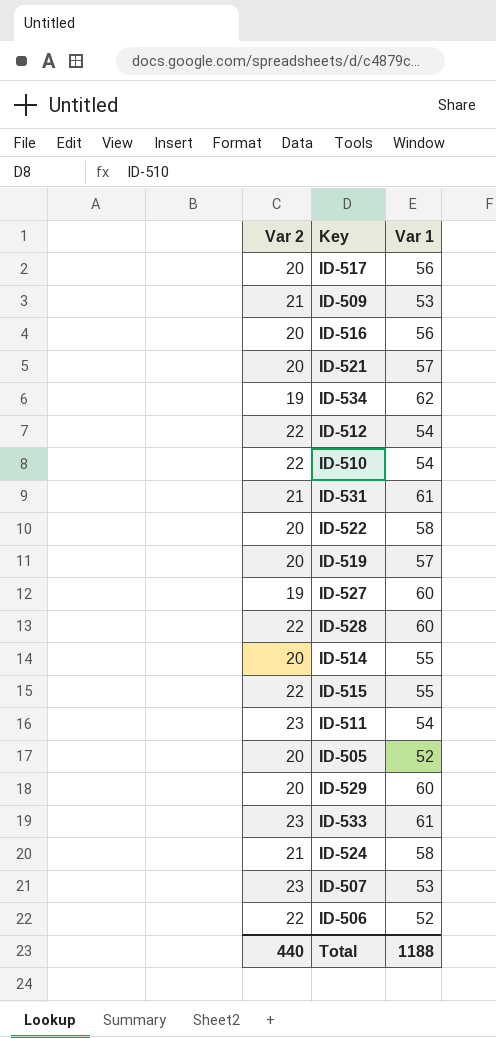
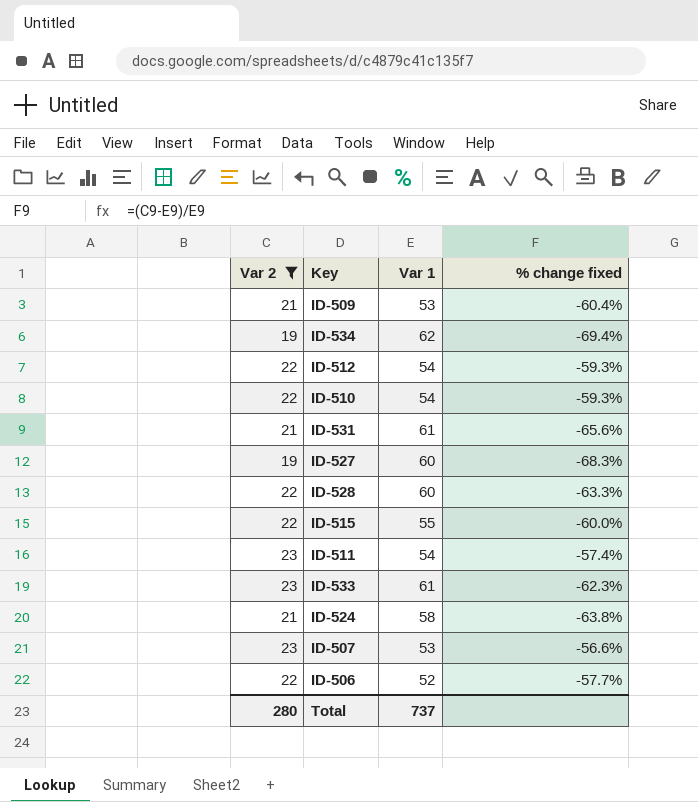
filter: none -> Var 2 != 20
column % change fixed | formula: none -> ([Var 2] - [Var 1]) / [Var 1]
Total | Var 2: 440 -> 280
Total | Var 1: 1188 -> 737

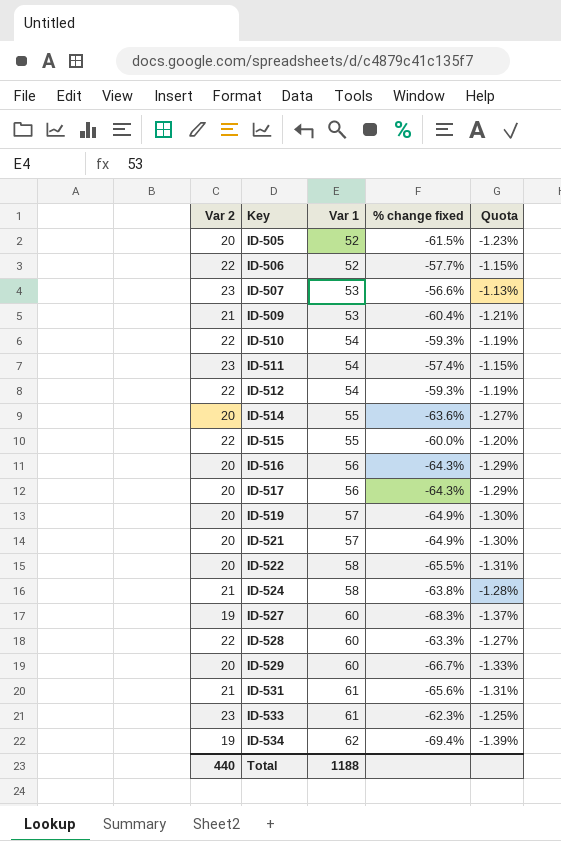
filter: Var 2 != 20 -> none
row order: none -> Key ascending
column Quota | formula: none -> [% change fixed] * 0.02
Total | Var 2: 280 -> 440
Total | Var 1: 737 -> 1188

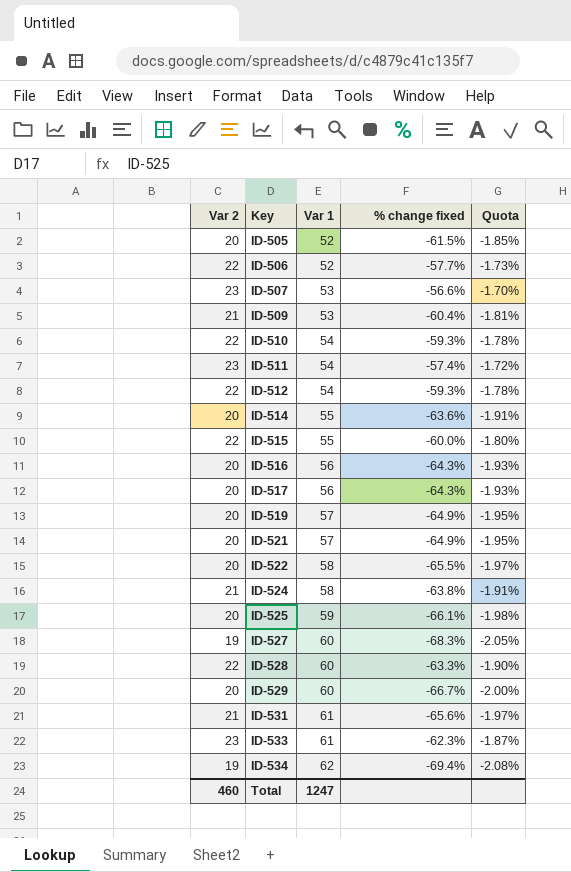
column Quota | formula: [% change fixed] * 0.02 -> [% change fixed] * 0.03
row ID-525: none -> 20 | 59 | -66.1% | -1.98%
Total | Var 2: 440 -> 460
Total | Var 1: 1188 -> 1247

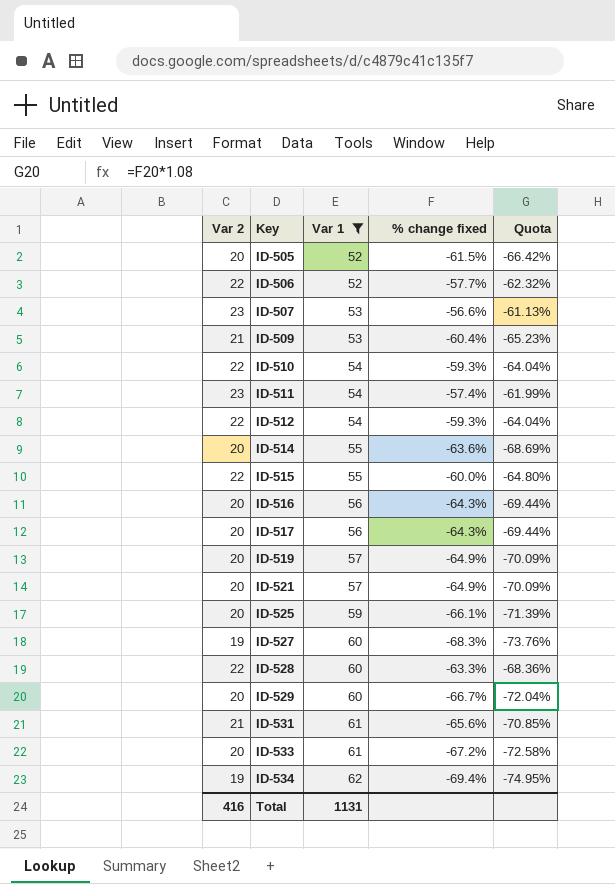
filter: none -> Var 1 != 58
column Quota | formula: [% change fixed] * 0.03 -> [% change fixed] * 1.08
ID-533 | Var 2: 23 -> 20
ID-533 | % change fixed: -62.3% -> -67.2%
Total | Var 2: 460 -> 416
Total | Var 1: 1247 -> 1131

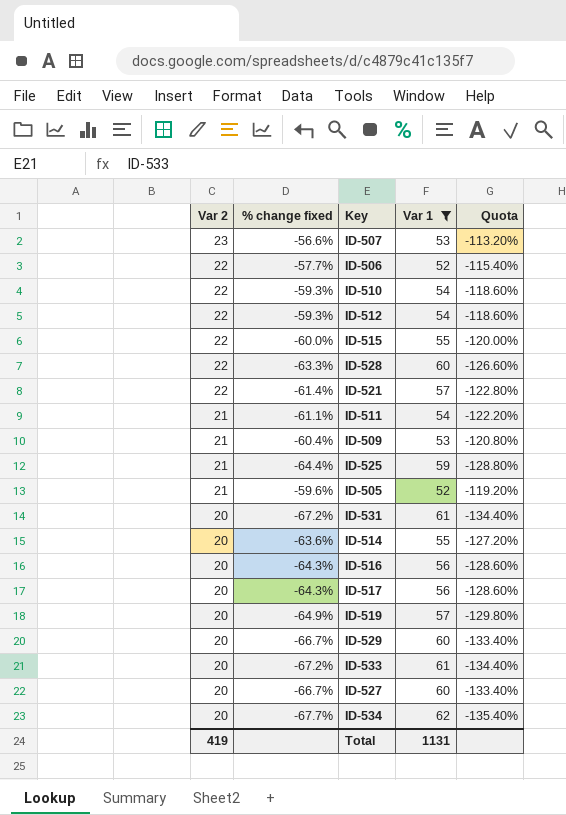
row order: Key ascending -> Var 2 descending
column % change fixed | position: 4 -> 2
column Quota | formula: [% change fixed] * 1.08 -> [% change fixed] * 2
ID-521 | Var 2: 20 -> 22
ID-521 | % change fixed: -64.9% -> -61.4%
ID-511 | Var 2: 23 -> 21
ID-511 | % change fixed: -57.4% -> -61.1%
ID-525 | Var 2: 20 -> 21
ID-525 | % change fixed: -66.1% -> -64.4%
ID-505 | Var 2: 20 -> 21
ID-505 | % change fixed: -61.5% -> -59.6%
ID-531 | Var 2: 21 -> 20
ID-531 | % change fixed: -65.6% -> -67.2%
ID-527 | Var 2: 19 -> 20
ID-527 | % change fixed: -68.3% -> -66.7%
ID-534 | Var 2: 19 -> 20
ID-534 | % change fixed: -69.4% -> -67.7%
Total | Var 2: 416 -> 419

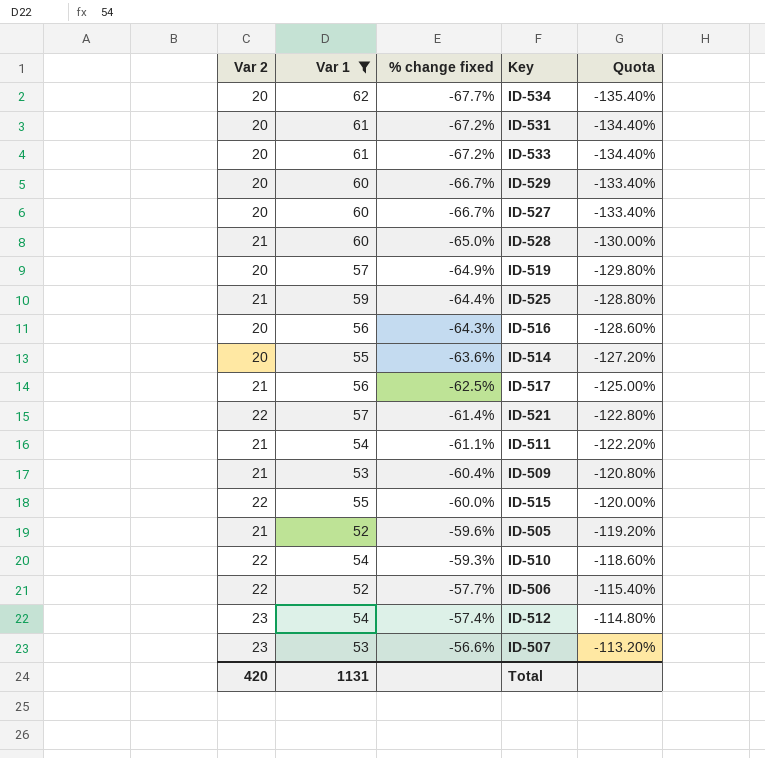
row order: Var 2 descending -> % change fixed ascending
column Var 1 | position: 4 -> 2
ID-528 | Var 2: 22 -> 21
ID-528 | % change fixed: -63.3% -> -65.0%
ID-528 | Quota: -126.60% -> -130.00%
ID-517 | Var 2: 20 -> 21
ID-517 | % change fixed: -64.3% -> -62.5%
ID-517 | Quota: -128.60% -> -125.00%
ID-512 | Var 2: 22 -> 23
ID-512 | % change fixed: -59.3% -> -57.4%
ID-512 | Quota: -118.60% -> -114.80%
Total | Var 2: 419 -> 420

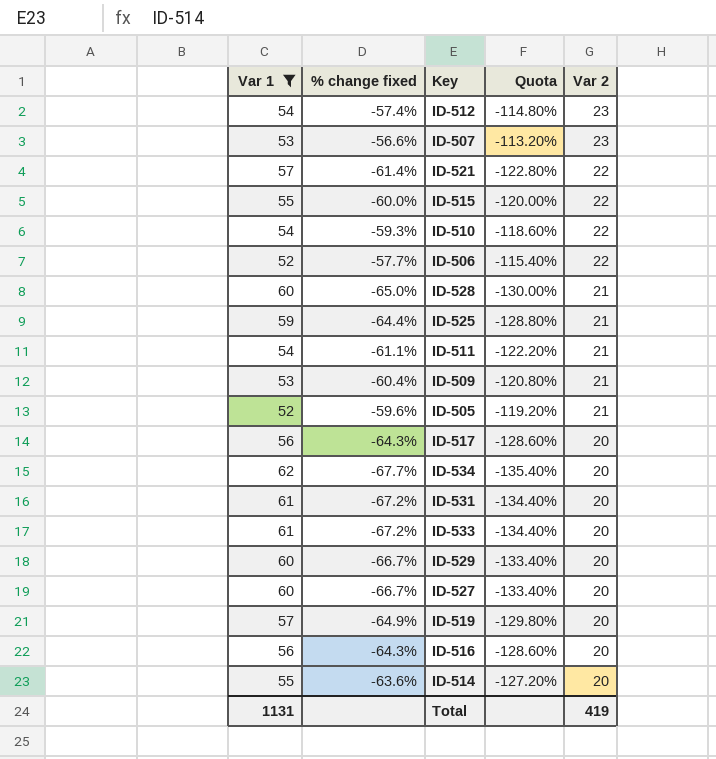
row order: % change fixed ascending -> Var 2 descending
column Var 2 | position: 1 -> 5
ID-517 | % change fixed: -62.5% -> -64.3%
ID-517 | Quota: -125.00% -> -128.60%
ID-517 | Var 2: 21 -> 20
Total | Var 2: 420 -> 419

